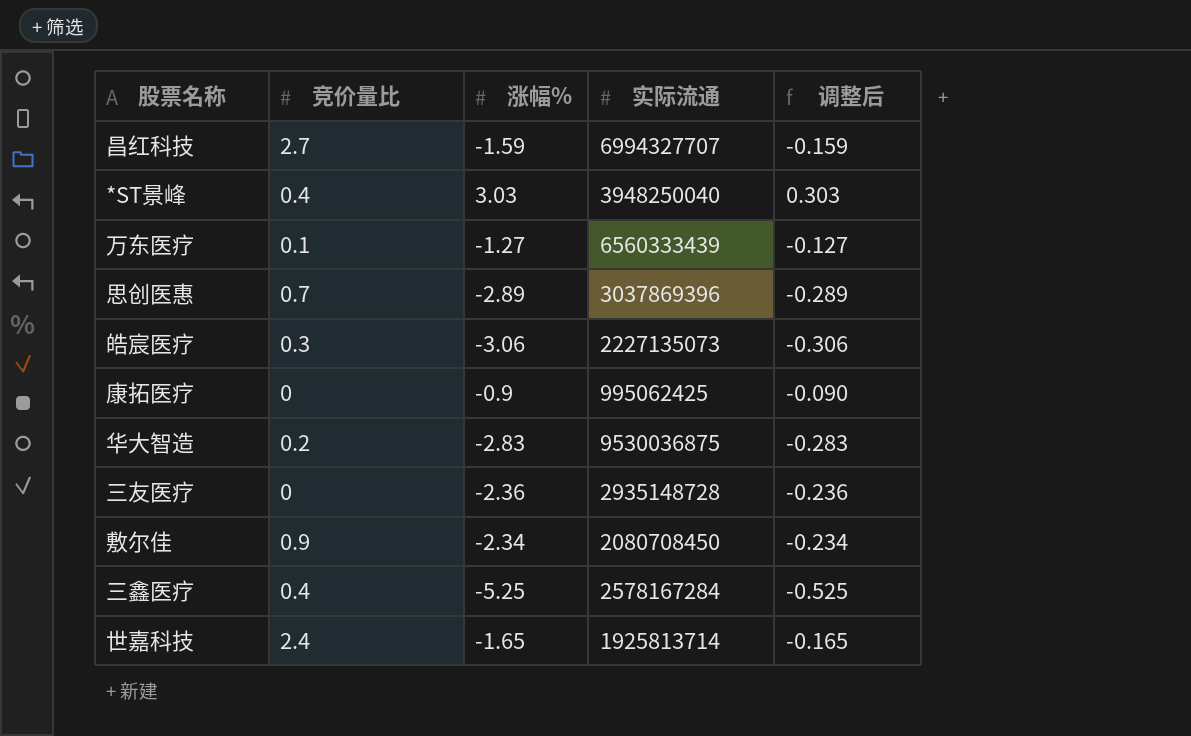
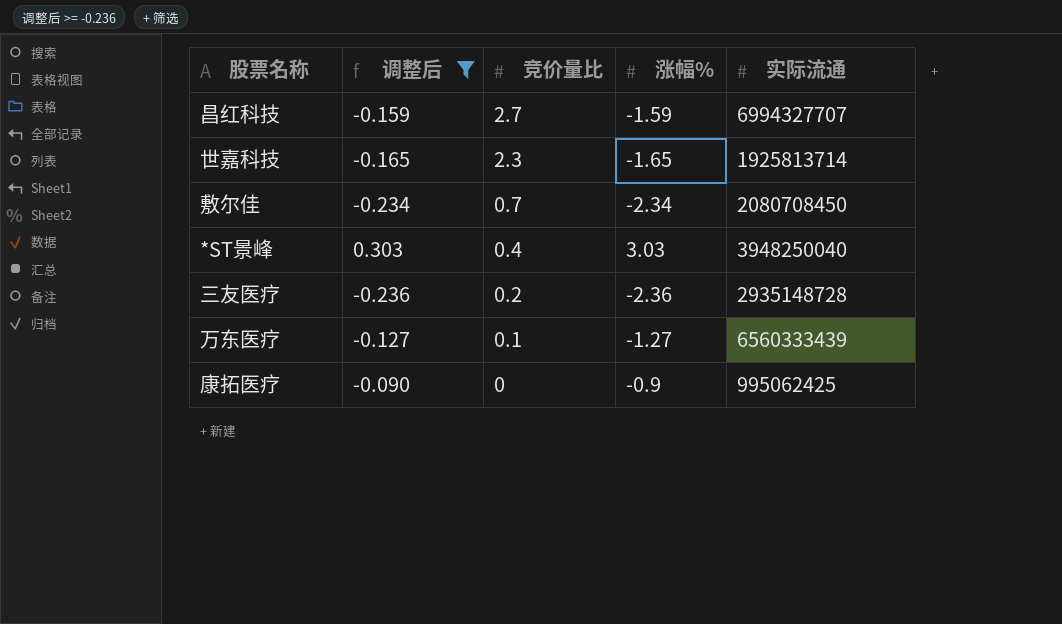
filter: none -> 调整后 >= -0.236
row order: none -> 竞价量比 descending
column 调整后 | position: 5 -> 2
世嘉科技 | 竞价量比: 2.4 -> 2.3
敷尔佳 | 竞价量比: 0.9 -> 0.7
三友医疗 | 竞价量比: 0 -> 0.2

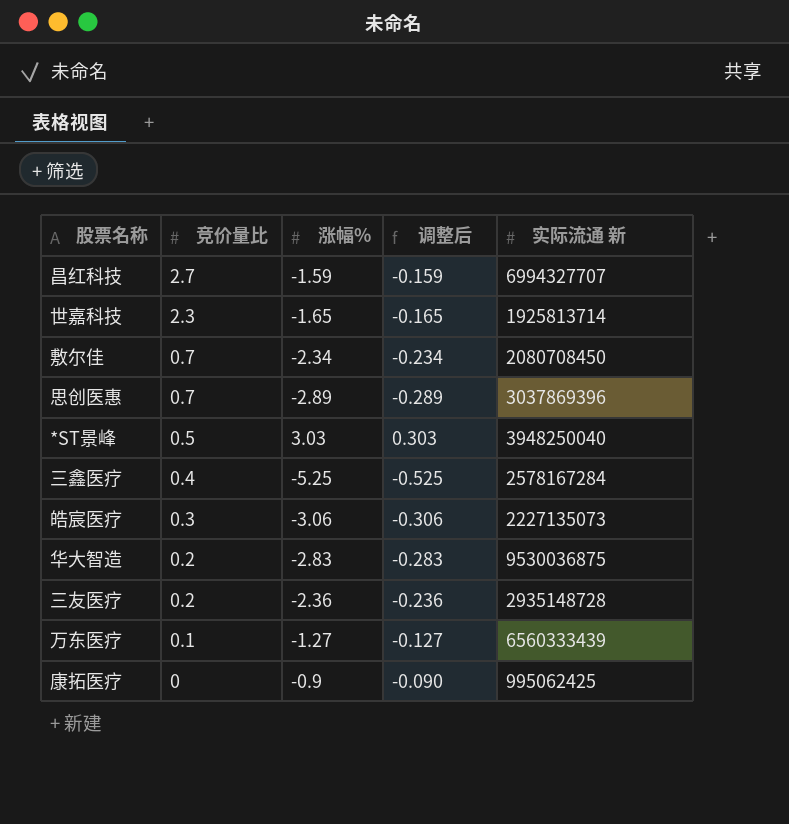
filter: 调整后 >= -0.236 -> none
column 调整后 | position: 2 -> 4
column name: 实际流通 -> 实际流通 新
*ST景峰 | 竞价量比: 0.4 -> 0.5

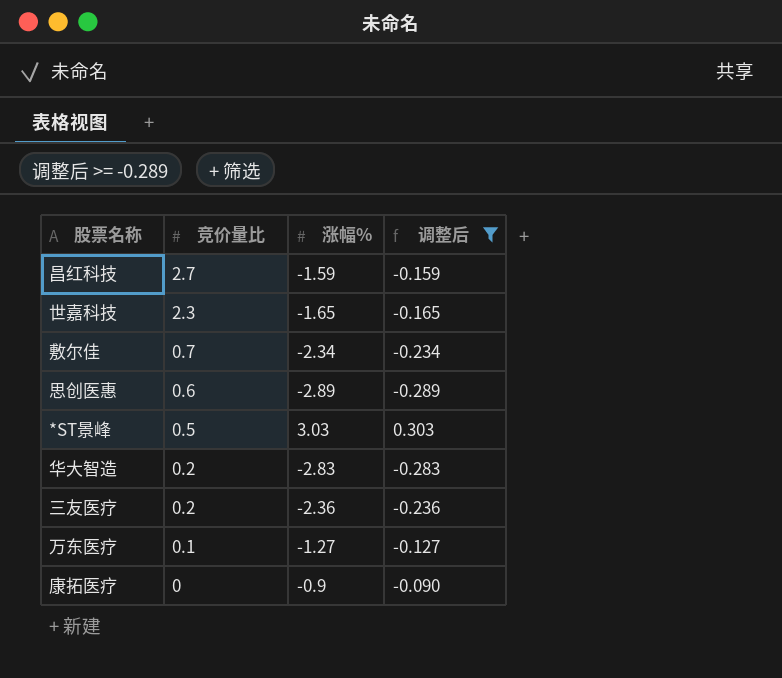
filter: none -> 调整后 >= -0.289
column 实际流通 新 | position: 5 -> none
思创医惠 | 竞价量比: 0.7 -> 0.6

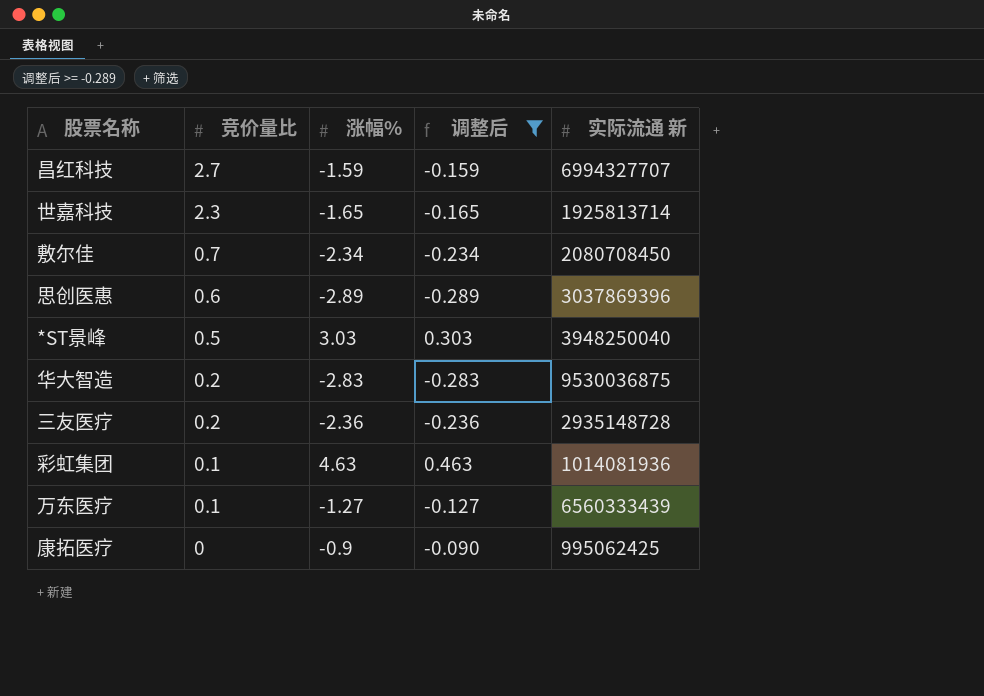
column 实际流通 新 | position: none -> 5
row 彩虹集团: none -> 0.1 | 4.63 | 0.463 | 1014081936

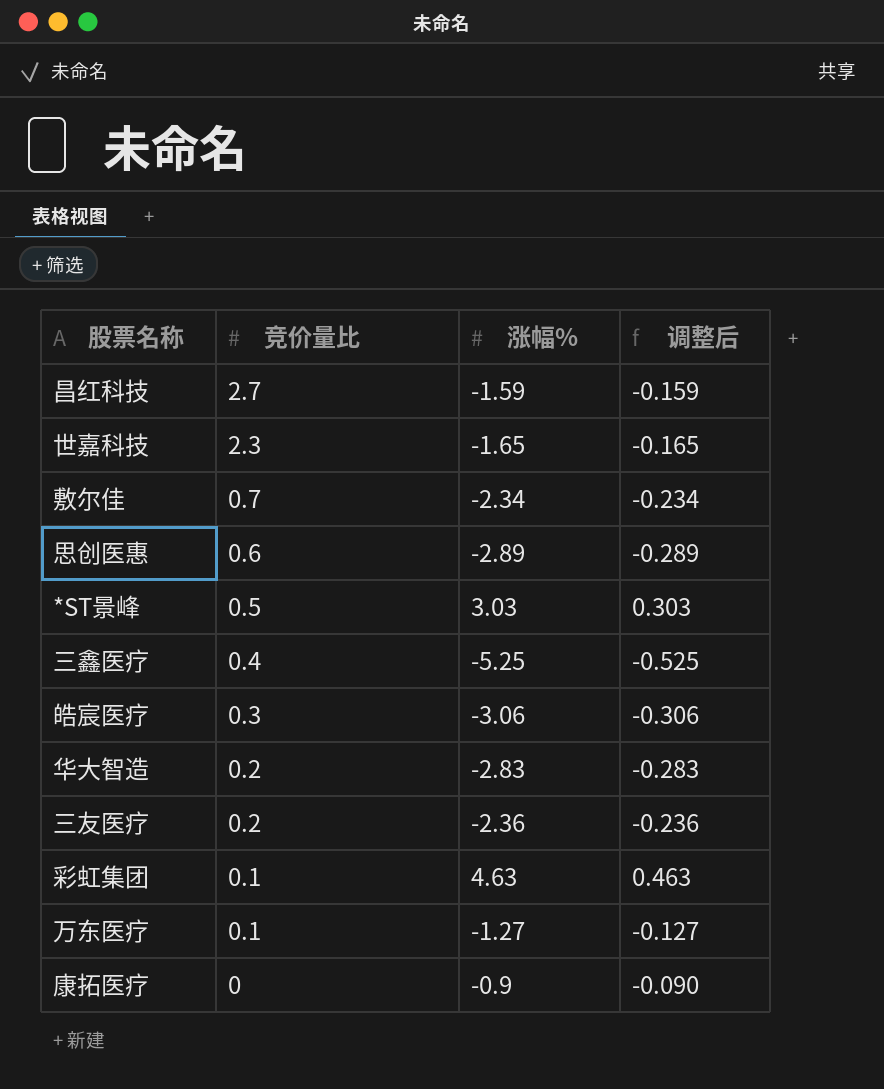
filter: 调整后 >= -0.289 -> none
column 实际流通 新 | position: 5 -> none

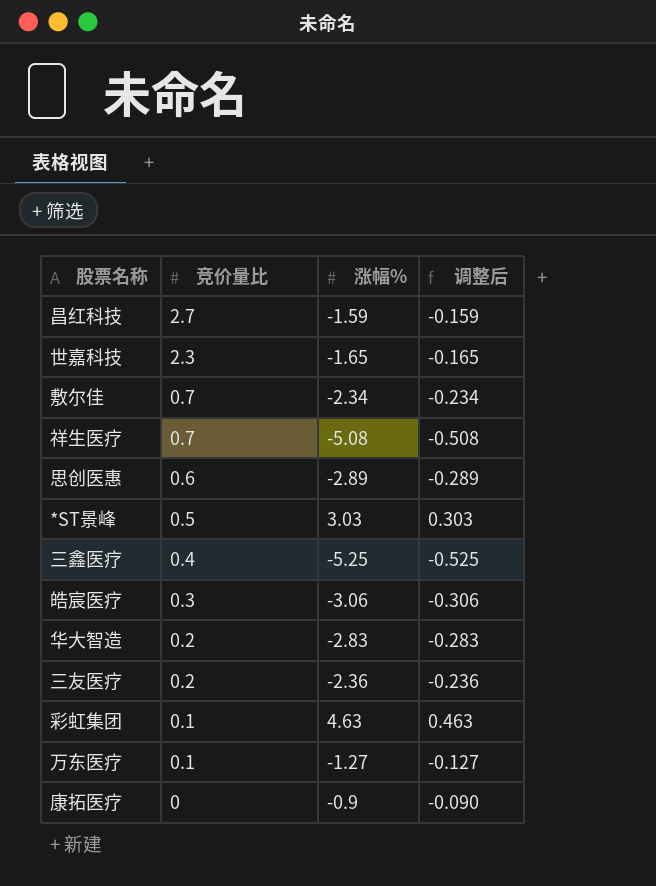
row 祥生医疗: none -> 0.7 | -5.08 | -0.508

